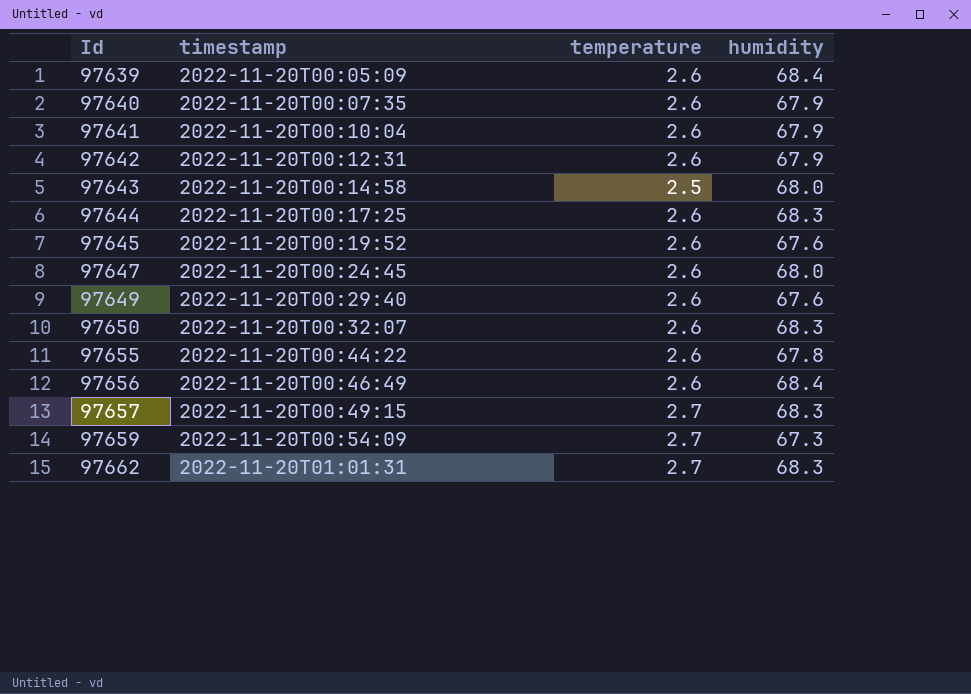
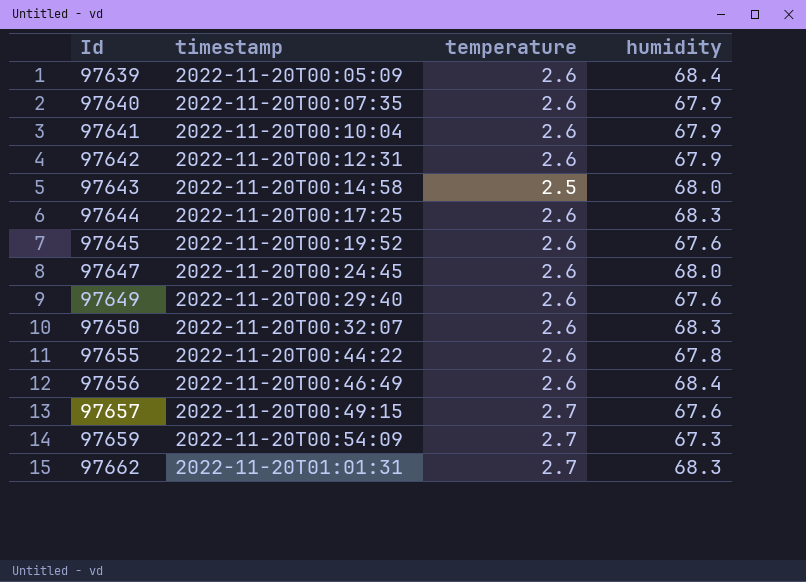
97657 | humidity: 68.3 -> 67.6

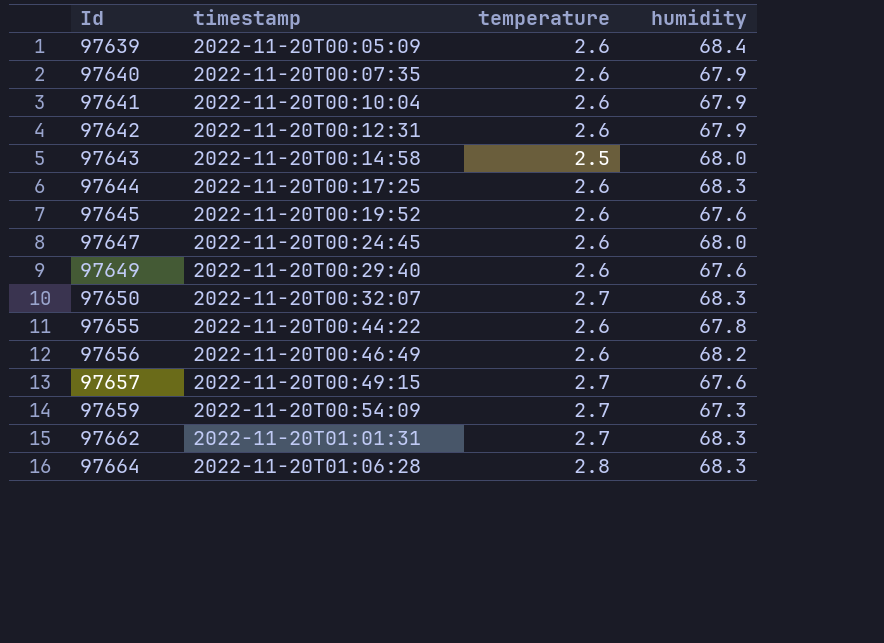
97650 | temperature: 2.6 -> 2.7
97656 | humidity: 68.4 -> 68.2
row 97664: none -> 2022-11-20T01:06:28 | 2.8 | 68.3

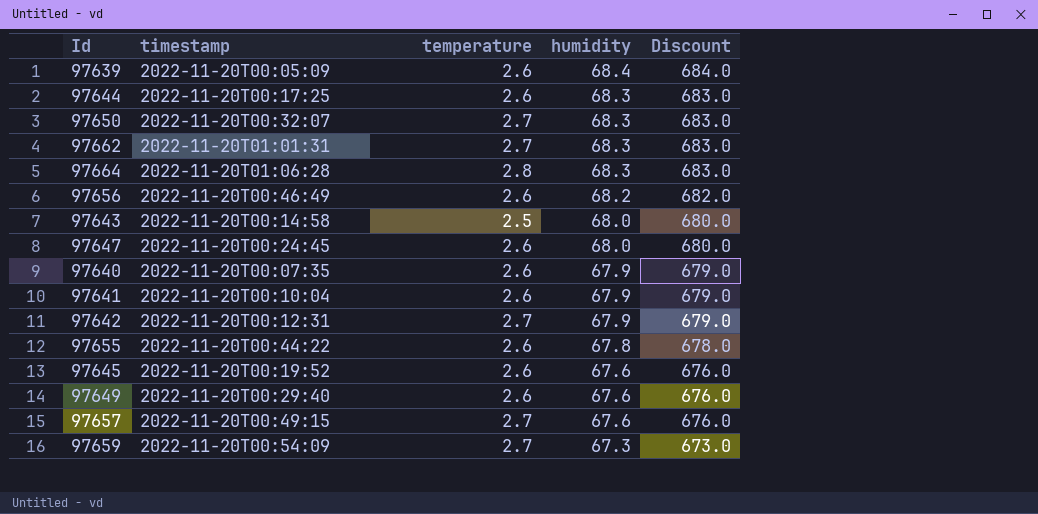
row order: Id ascending -> humidity descending
column Discount | formula: none -> [humidity] * 10
97642 | temperature: 2.6 -> 2.7

